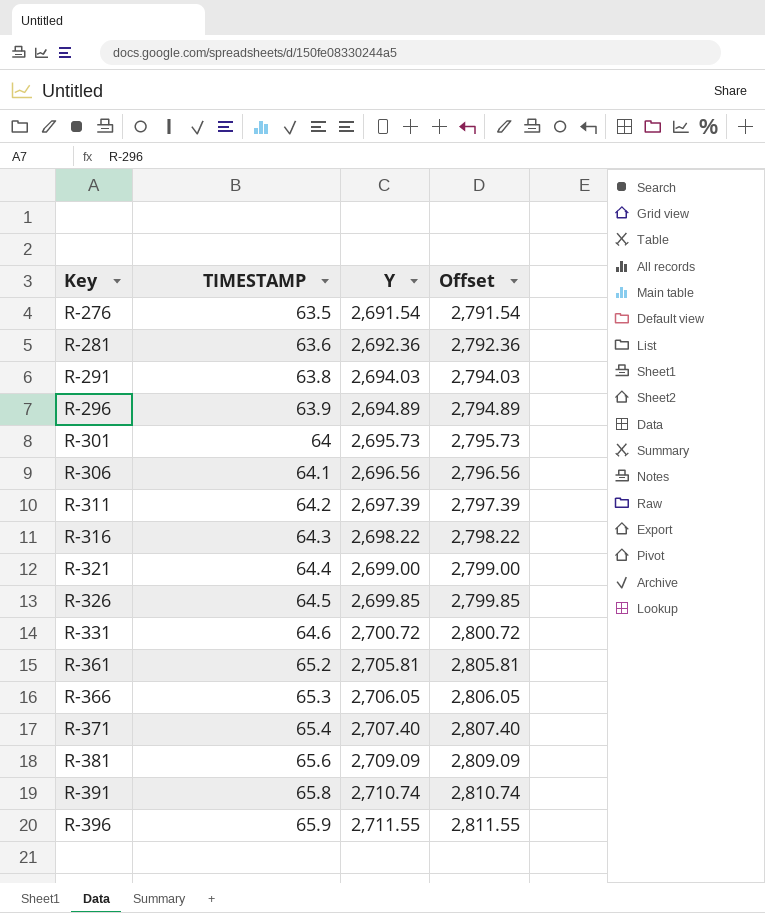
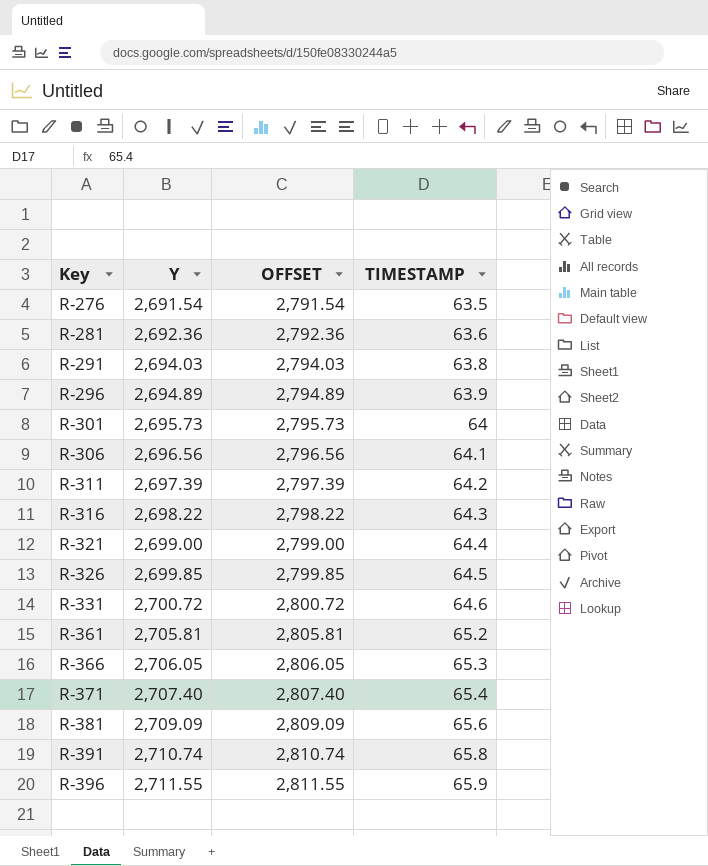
column name: Offset -> OFFSET
column TIMESTAMP | position: 2 -> 4

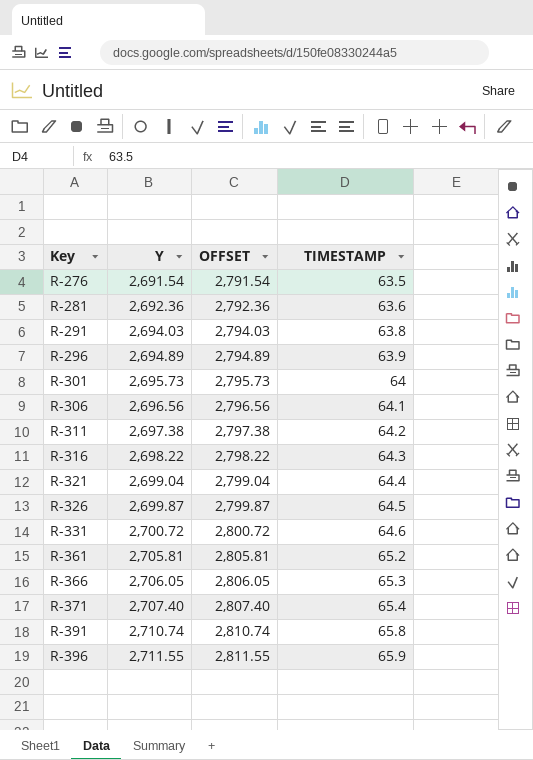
row R-381: 2,709.09 | 2,809.09 | 65.6 -> none
R-311 | Y: 2,697.39 -> 2,697.38
R-311 | OFFSET: 2,797.39 -> 2,797.38
R-321 | Y: 2,699.00 -> 2,699.04
R-321 | OFFSET: 2,799.00 -> 2,799.04
R-326 | Y: 2,699.85 -> 2,699.87
R-326 | OFFSET: 2,799.85 -> 2,799.87

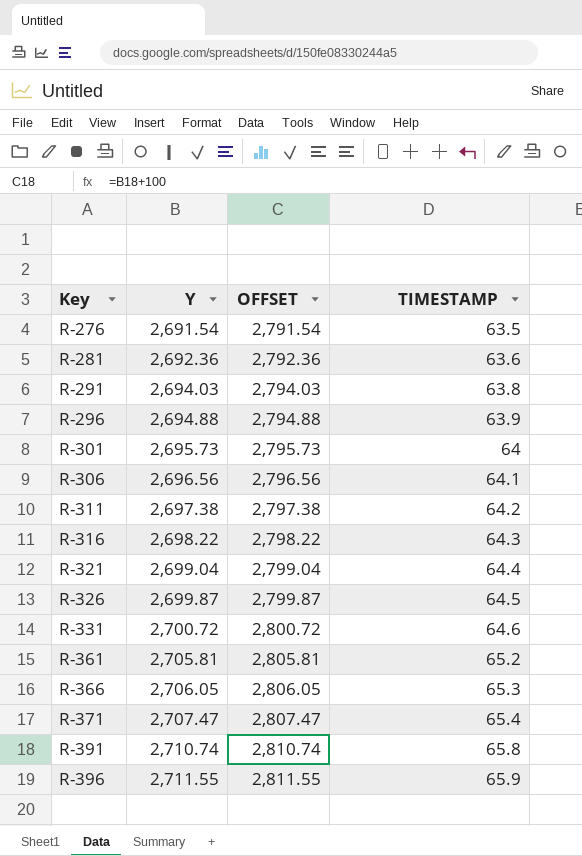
R-296 | Y: 2,694.89 -> 2,694.88
R-296 | OFFSET: 2,794.89 -> 2,794.88
R-371 | Y: 2,707.40 -> 2,707.47
R-371 | OFFSET: 2,807.40 -> 2,807.47

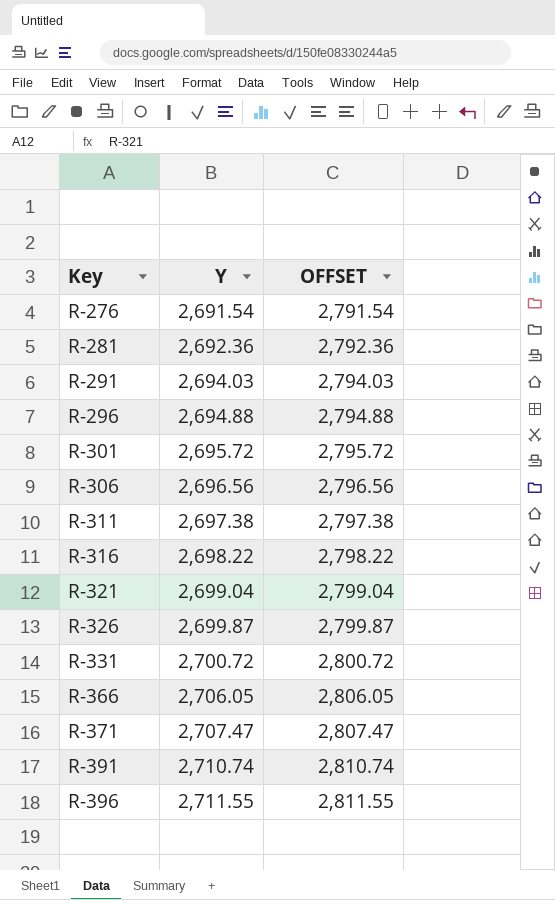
column TIMESTAMP | position: 4 -> none
row R-361: 2,705.81 | 2,805.81 | 65.2 -> none
R-301 | Y: 2,695.73 -> 2,695.72
R-301 | OFFSET: 2,795.73 -> 2,795.72

